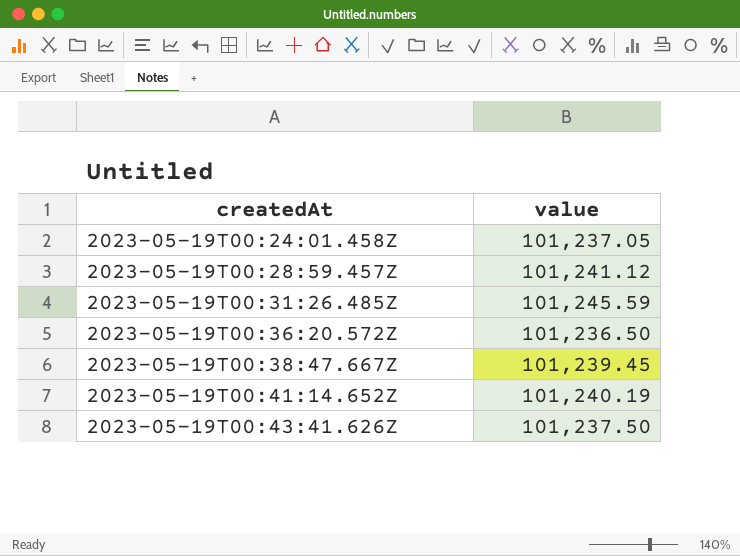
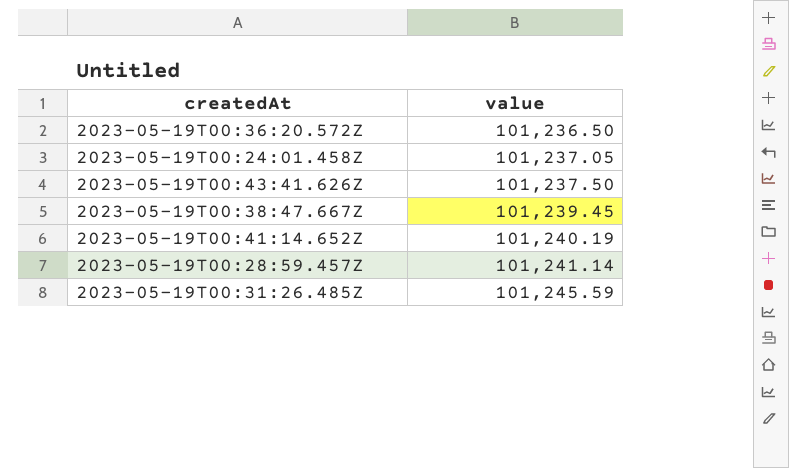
row order: createdAt ascending -> value ascending
2023-05-19T00:28:59.457Z | value: 101,241.12 -> 101,241.14

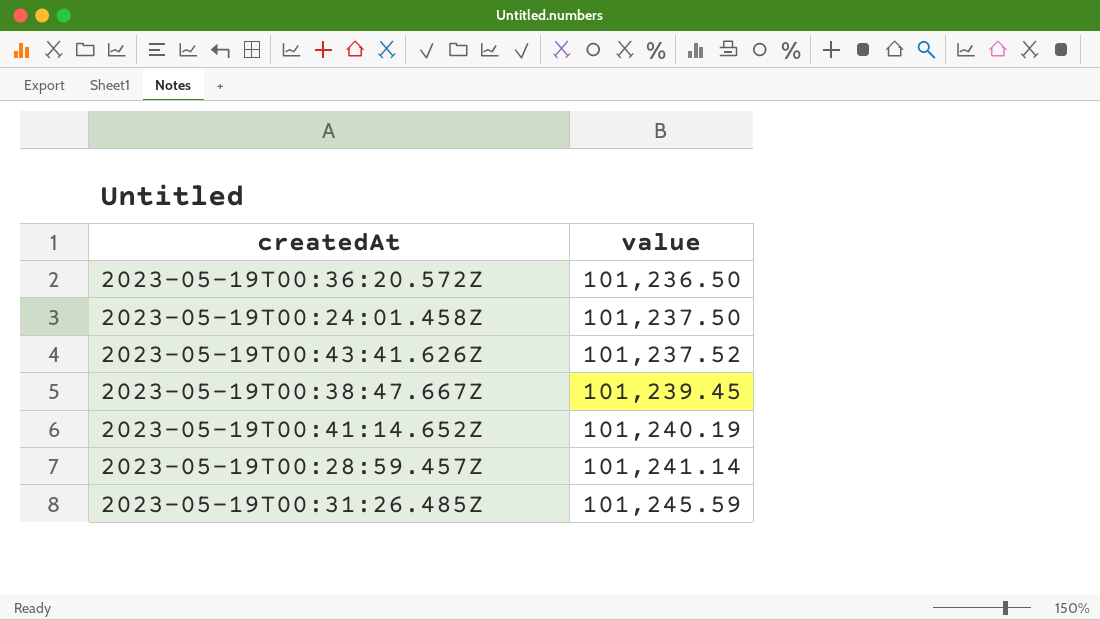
2023-05-19T00:24:01.458Z | value: 101,237.05 -> 101,237.50
2023-05-19T00:43:41.626Z | value: 101,237.50 -> 101,237.52

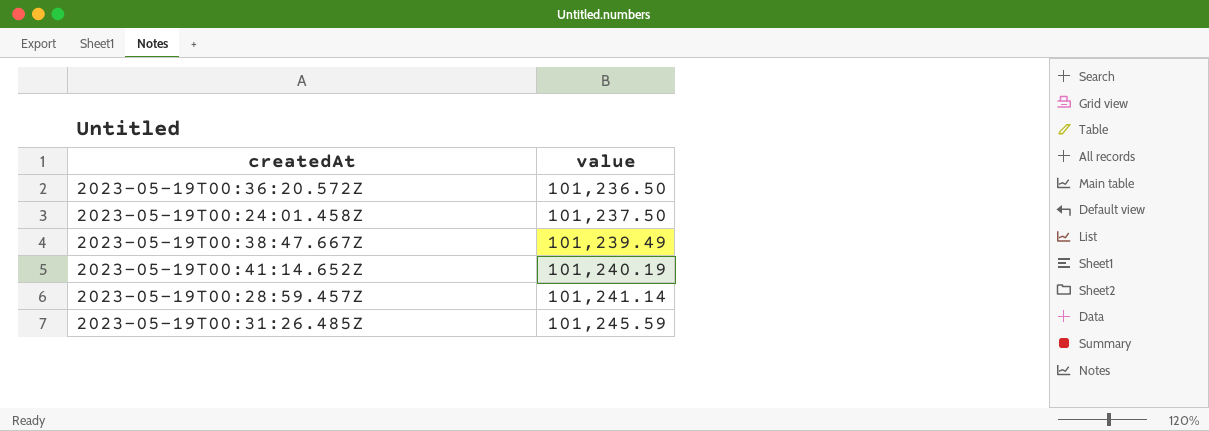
row 2023-05-19T00:43:41.626Z: 101,237.52 -> none
2023-05-19T00:38:47.667Z | value: 101,239.45 -> 101,239.49

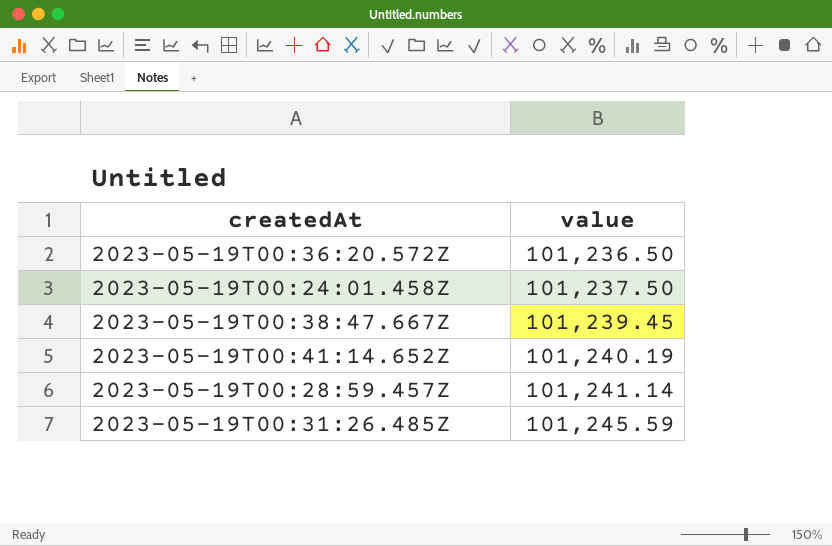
2023-05-19T00:38:47.667Z | value: 101,239.49 -> 101,239.45

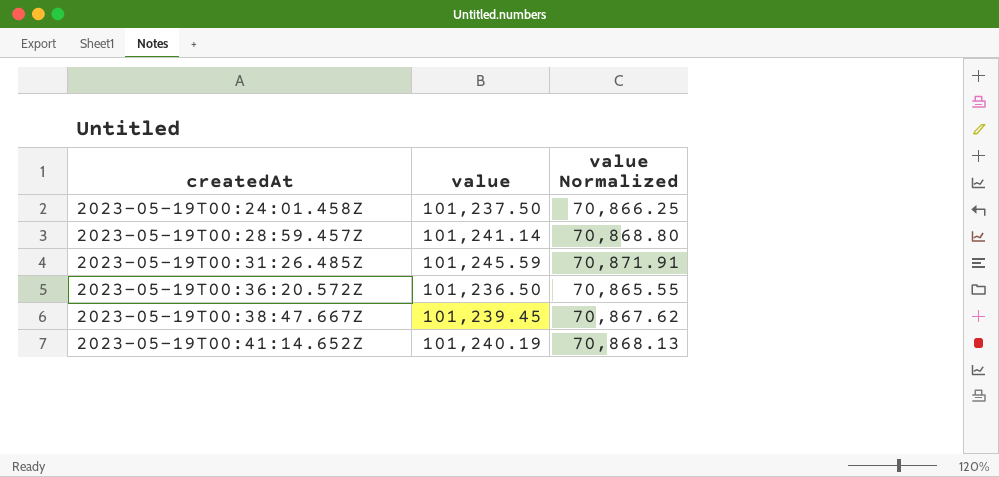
row order: value ascending -> createdAt ascending
column value Normalized | formula: none -> [value] * 0.7

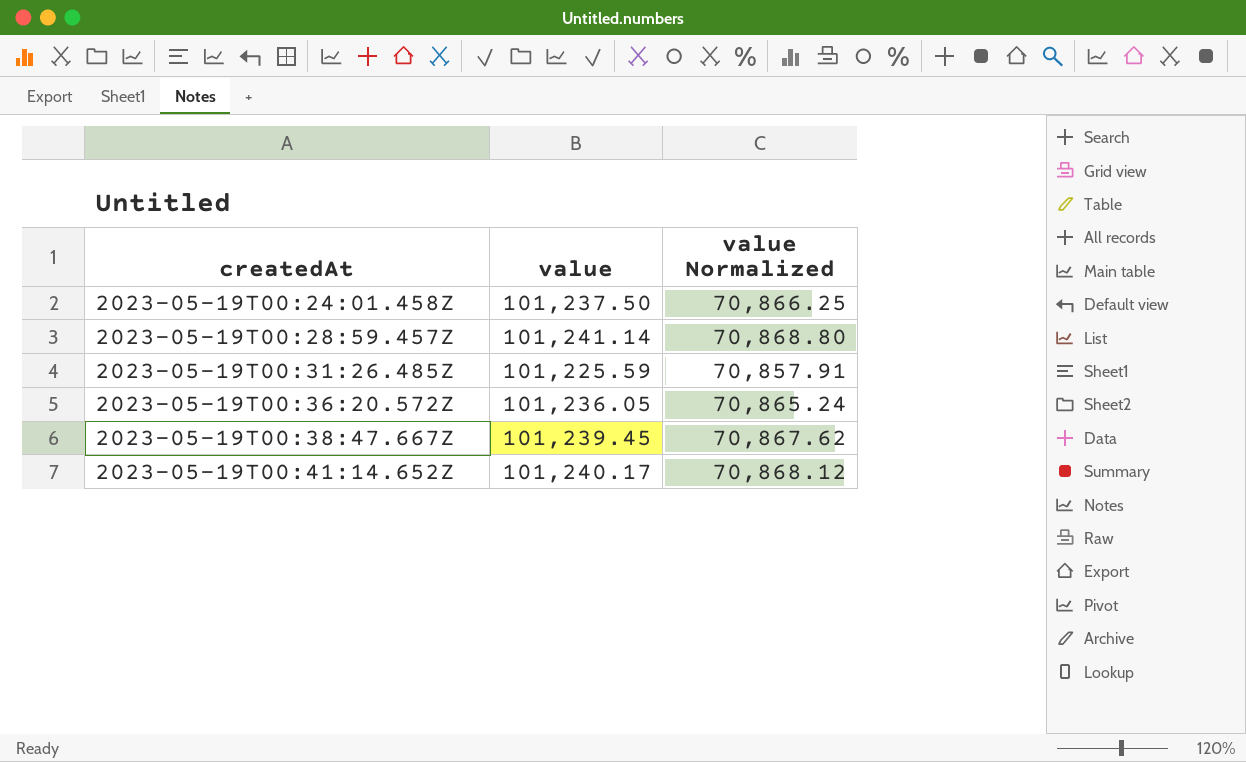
2023-05-19T00:31:26.485Z | value: 101,245.59 -> 101,225.59
2023-05-19T00:31:26.485Z | value Normalized: 70,871.91 -> 70,857.91
2023-05-19T00:36:20.572Z | value: 101,236.50 -> 101,236.05
2023-05-19T00:36:20.572Z | value Normalized: 70,865.55 -> 70,865.24
2023-05-19T00:41:14.652Z | value: 101,240.19 -> 101,240.17
2023-05-19T00:41:14.652Z | value Normalized: 70,868.13 -> 70,868.12

